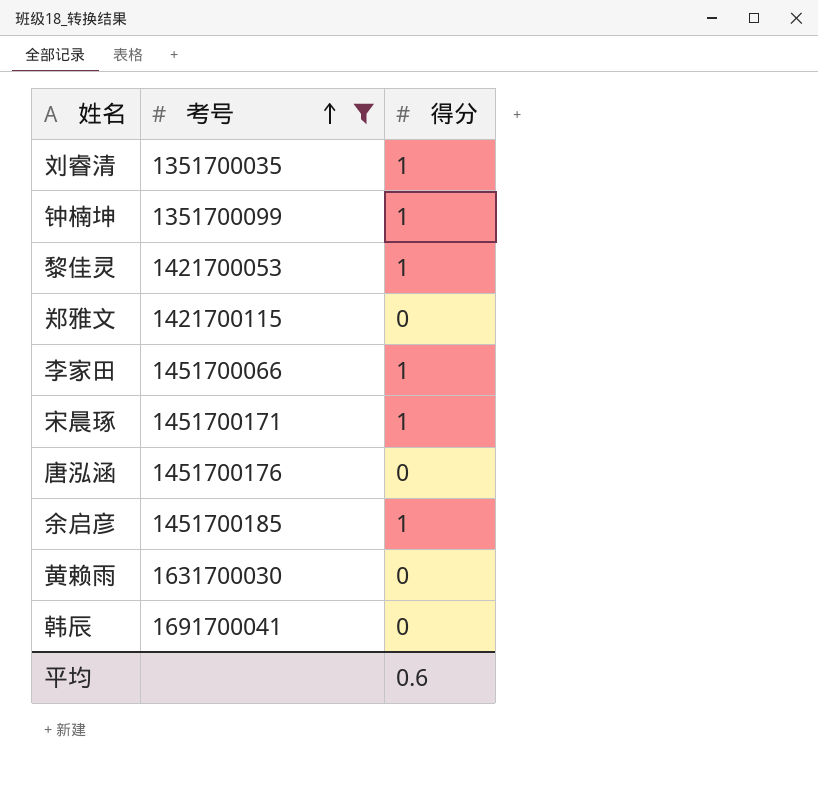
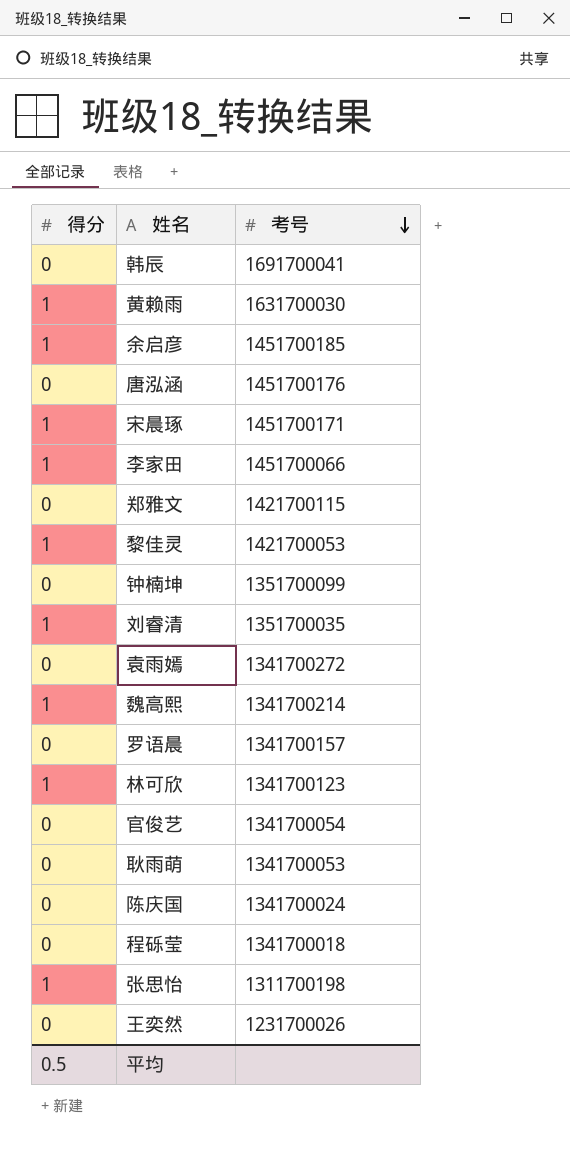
filter: 考号 >= 1351700035 -> none
row order: 考号 ascending -> 考号 descending
column 得分 | position: 3 -> 1
黄赖雨 | 得分: 0 -> 1
钟楠坤 | 得分: 1 -> 0
平均 | 得分: 0.6 -> 0.5

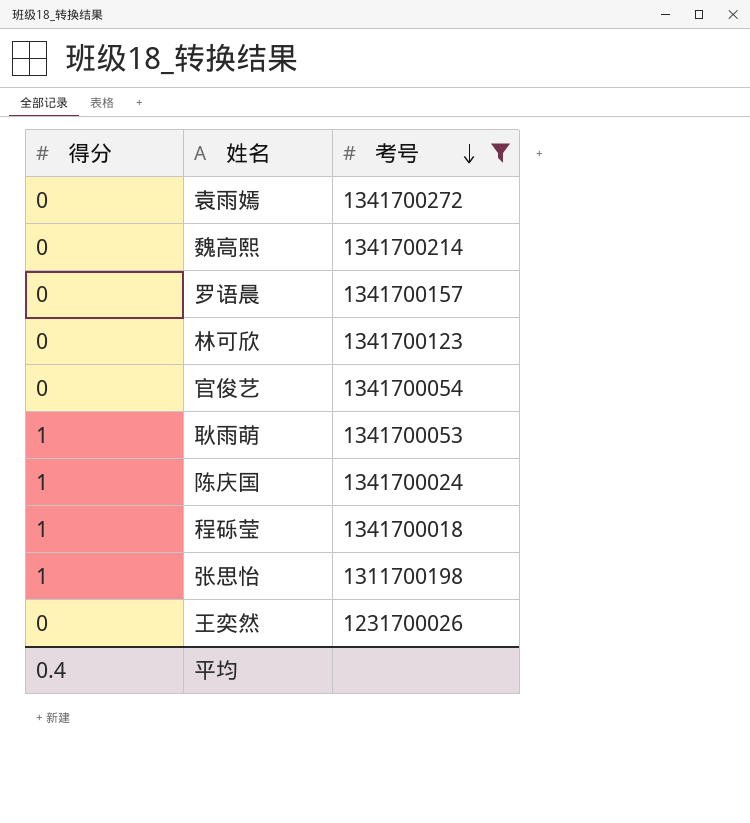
filter: none -> 考号 <= 1341700272
魏高熙 | 得分: 1 -> 0
林可欣 | 得分: 1 -> 0
耿雨萌 | 得分: 0 -> 1
陈庆国 | 得分: 0 -> 1
程砾莹 | 得分: 0 -> 1
平均 | 得分: 0.5 -> 0.4

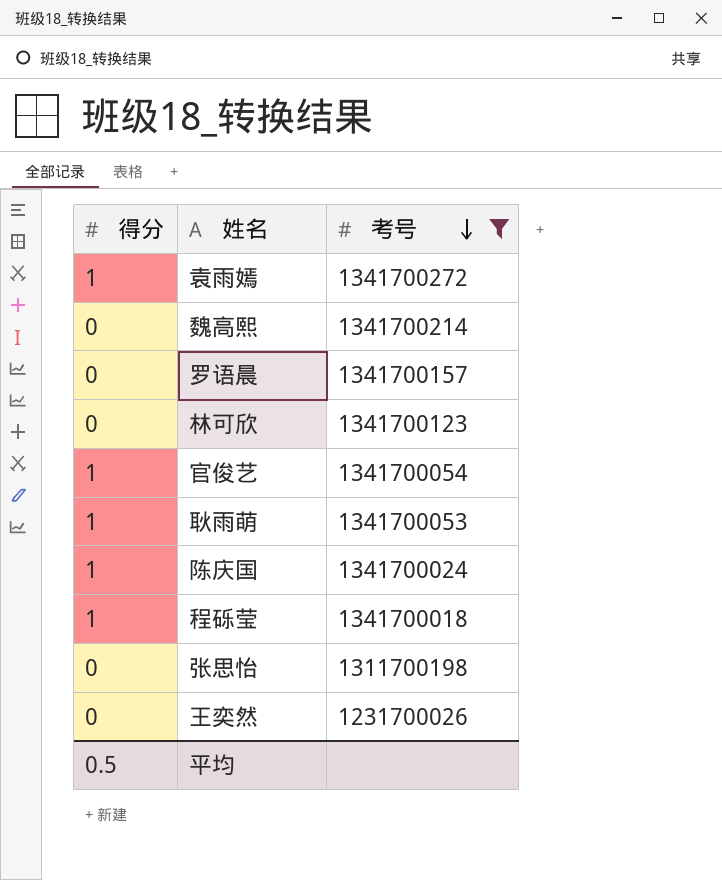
袁雨嫣 | 得分: 0 -> 1
官俊艺 | 得分: 0 -> 1
张思怡 | 得分: 1 -> 0
平均 | 得分: 0.4 -> 0.5

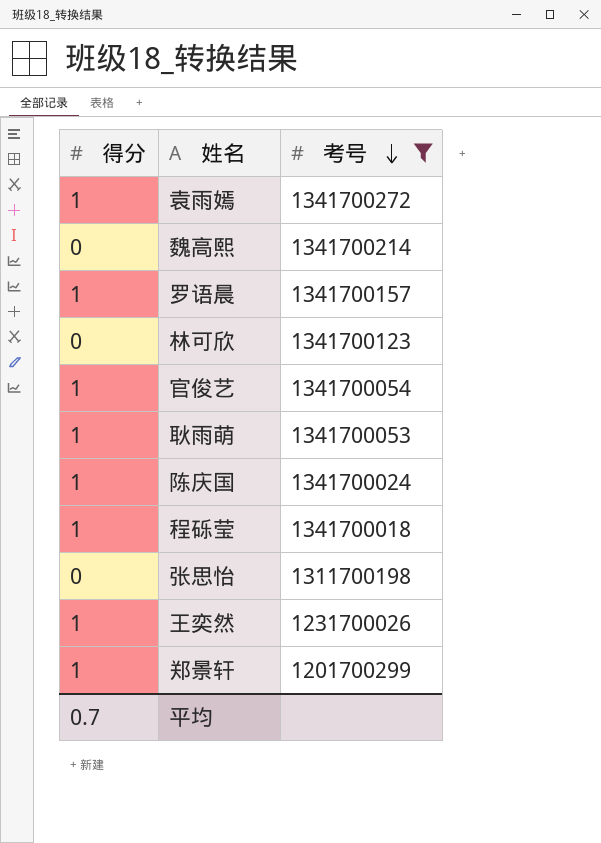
罗语晨 | 得分: 0 -> 1
王奕然 | 得分: 0 -> 1
row 郑景轩: none -> 1 | 1201700299
平均 | 得分: 0.5 -> 0.7

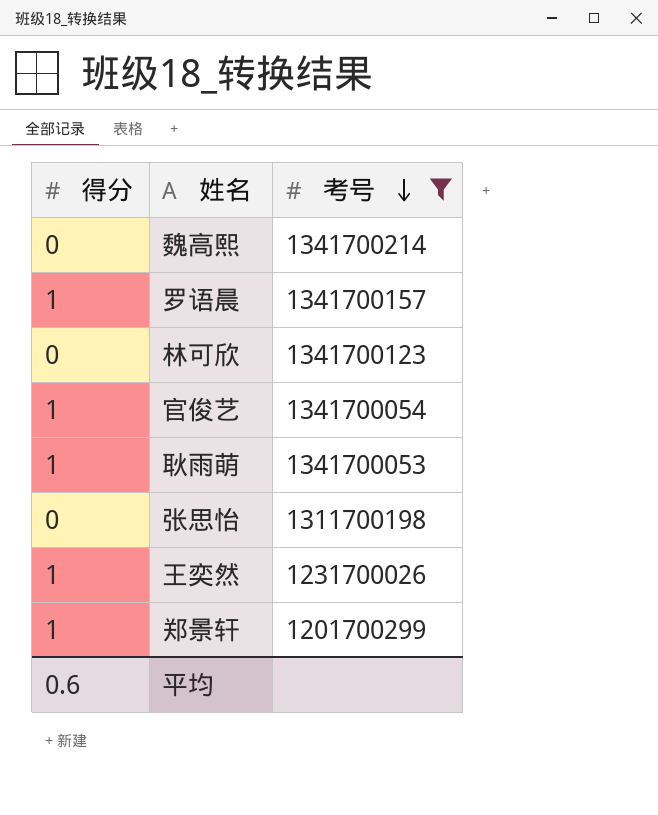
row 袁雨嫣: 1 | 1341700272 -> none
row 陈庆国: 1 | 1341700024 -> none
row 程砾莹: 1 | 1341700018 -> none
平均 | 得分: 0.7 -> 0.6

